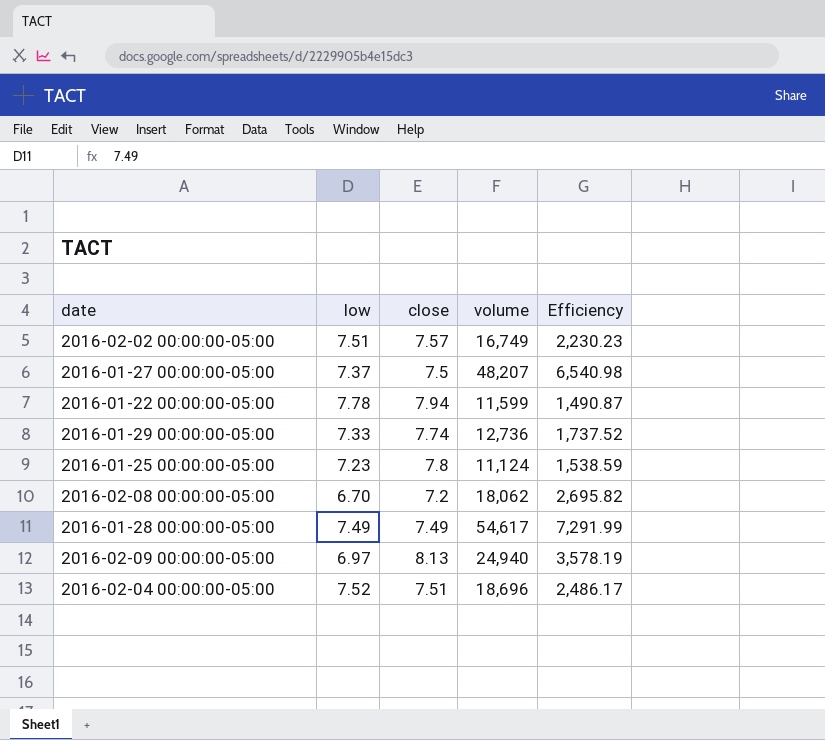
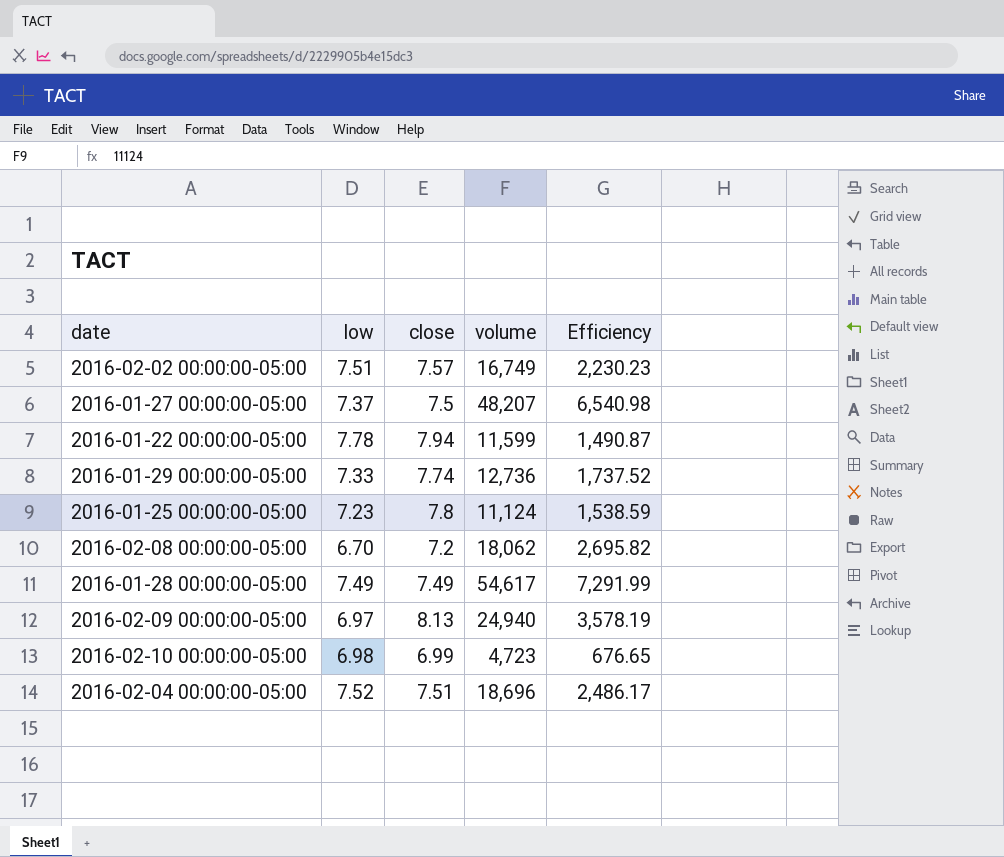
row 2016-02-10 00:00:00-05:00: none -> 6.98 | 6.99 | 4,723 | 676.65

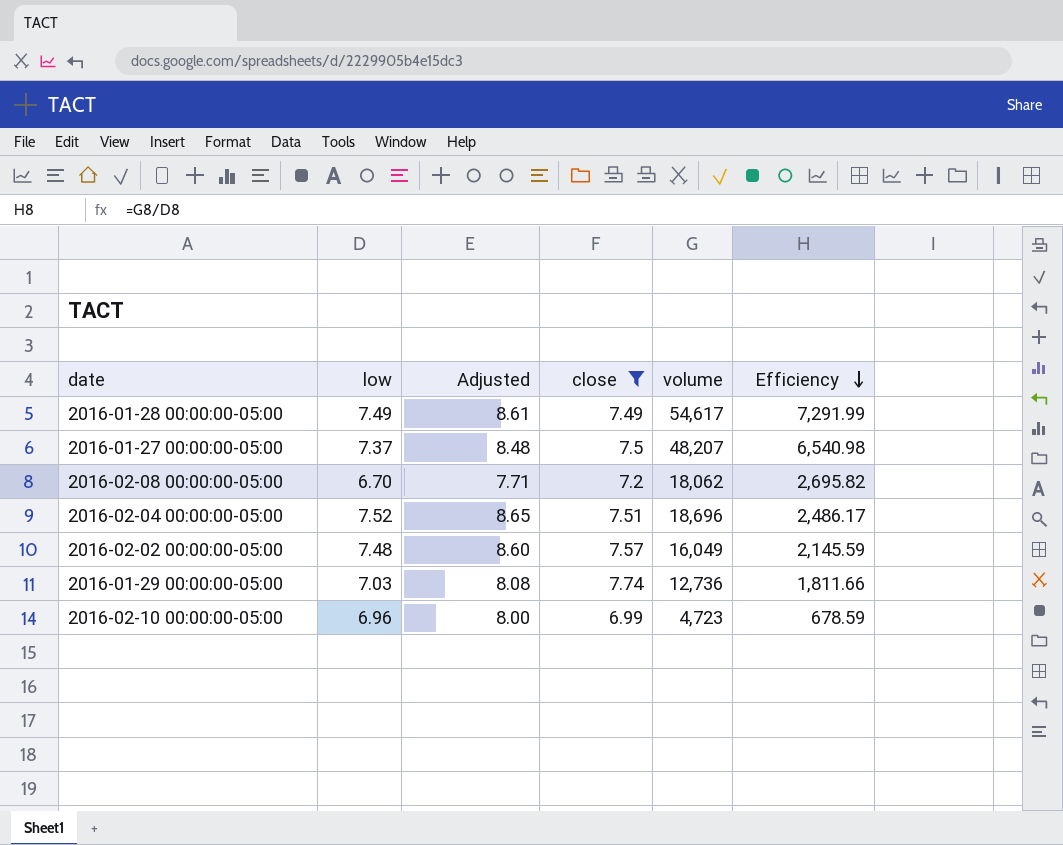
filter: none -> close <= 7.74
row order: none -> Efficiency descending
column Adjusted | formula: none -> [low] * 1.15
2016-02-02 00:00:00-05:00 | low: 7.51 -> 7.48
2016-02-02 00:00:00-05:00 | volume: 16,749 -> 16,049
2016-02-02 00:00:00-05:00 | Efficiency: 2,230.23 -> 2,145.59
2016-01-29 00:00:00-05:00 | low: 7.33 -> 7.03
2016-01-29 00:00:00-05:00 | Efficiency: 1,737.52 -> 1,811.66
2016-02-10 00:00:00-05:00 | low: 6.98 -> 6.96
2016-02-10 00:00:00-05:00 | Efficiency: 676.65 -> 678.59

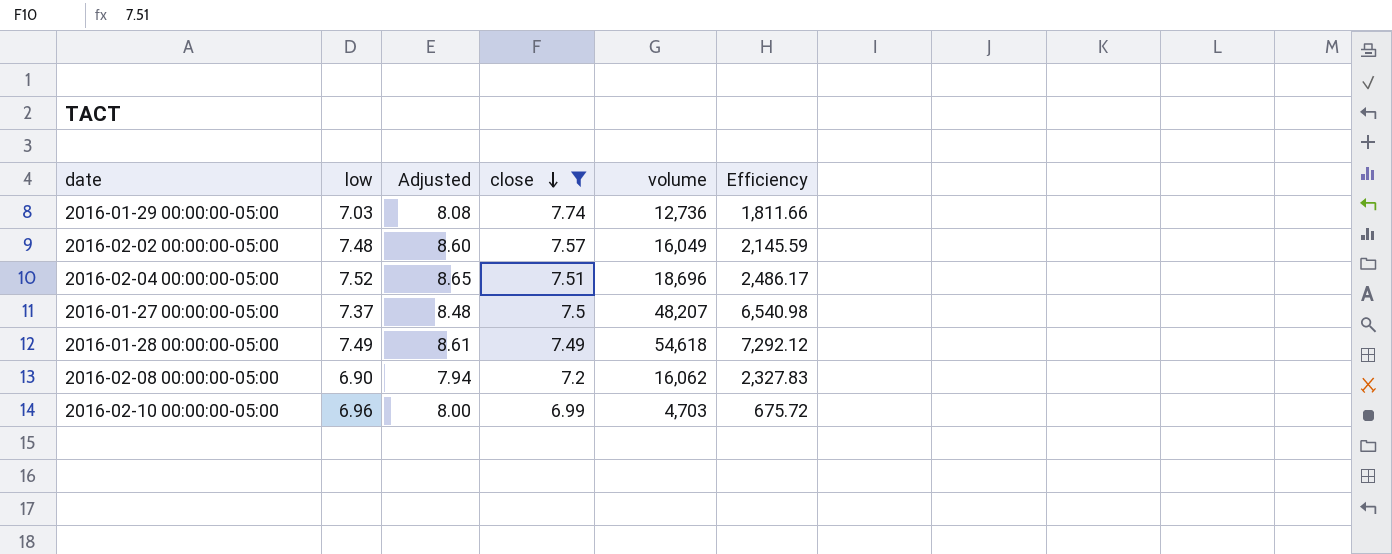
row order: Efficiency descending -> close descending
2016-01-28 00:00:00-05:00 | volume: 54,617 -> 54,618
2016-01-28 00:00:00-05:00 | Efficiency: 7,291.99 -> 7,292.12
2016-02-08 00:00:00-05:00 | low: 6.70 -> 6.90
2016-02-08 00:00:00-05:00 | Adjusted: 7.71 -> 7.94
2016-02-08 00:00:00-05:00 | volume: 18,062 -> 16,062
2016-02-08 00:00:00-05:00 | Efficiency: 2,695.82 -> 2,327.83
2016-02-10 00:00:00-05:00 | volume: 4,723 -> 4,703
2016-02-10 00:00:00-05:00 | Efficiency: 678.59 -> 675.72

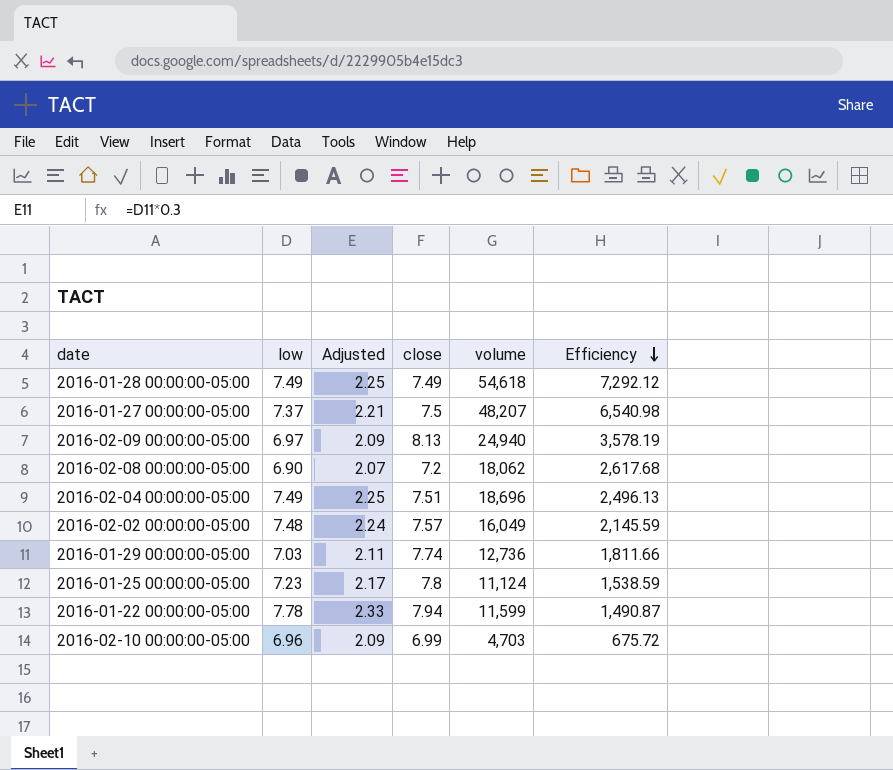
filter: close <= 7.74 -> none
row order: close descending -> Efficiency descending
column Adjusted | formula: [low] * 1.15 -> [low] * 0.3
2016-02-08 00:00:00-05:00 | volume: 16,062 -> 18,062
2016-02-08 00:00:00-05:00 | Efficiency: 2,327.83 -> 2,617.68
2016-02-04 00:00:00-05:00 | low: 7.52 -> 7.49
2016-02-04 00:00:00-05:00 | Efficiency: 2,486.17 -> 2,496.13

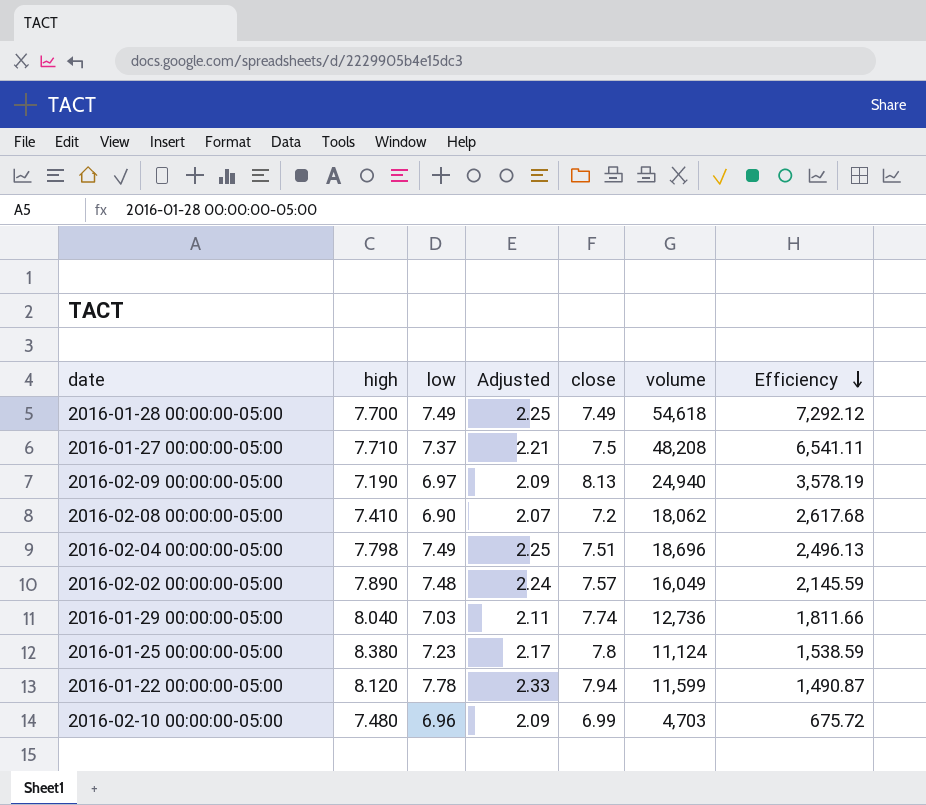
column high | position: none -> 2
2016-01-27 00:00:00-05:00 | volume: 48,207 -> 48,208
2016-01-27 00:00:00-05:00 | Efficiency: 6,540.98 -> 6,541.11

